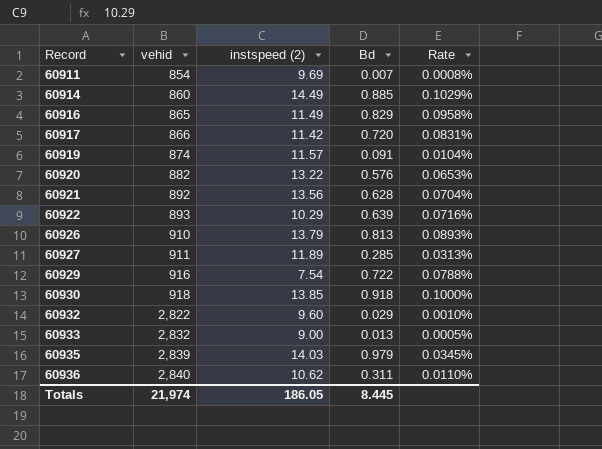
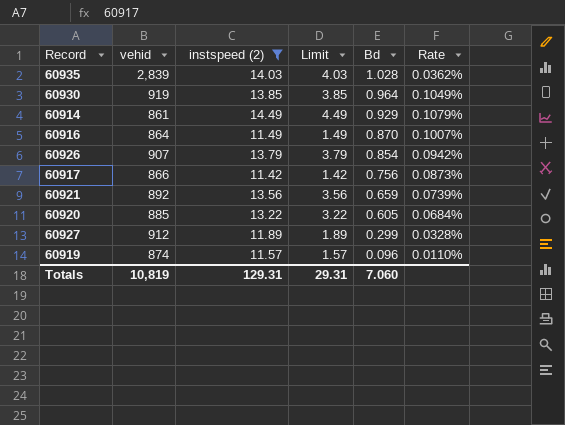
filter: none -> instspeed (2) >= 11.42
row order: Record ascending -> Bd descending
column Limit | formula: none -> [instspeed (2)] - 10
60935 | Bd: 0.979 -> 1.028
60935 | Rate: 0.0345% -> 0.0362%
60930 | vehid: 918 -> 919
60930 | Bd: 0.918 -> 0.964
60930 | Rate: 0.1000% -> 0.1049%
60914 | vehid: 860 -> 861
60914 | Bd: 0.885 -> 0.929
60914 | Rate: 0.1029% -> 0.1079%
60916 | vehid: 865 -> 864
60916 | Bd: 0.829 -> 0.870
60916 | Rate: 0.0958% -> 0.1007%
60926 | vehid: 910 -> 907
60926 | Bd: 0.813 -> 0.854
60926 | Rate: 0.0893% -> 0.0942%
60917 | Bd: 0.720 -> 0.756
60917 | Rate: 0.0831% -> 0.0873%
60921 | Bd: 0.628 -> 0.659
60921 | Rate: 0.0704% -> 0.0739%
60920 | vehid: 882 -> 885
60920 | Bd: 0.576 -> 0.605
60920 | Rate: 0.0653% -> 0.0684%
60927 | vehid: 911 -> 912
60927 | Bd: 0.285 -> 0.299
60927 | Rate: 0.0313% -> 0.0328%
60919 | Bd: 0.091 -> 0.096
60919 | Rate: 0.0104% -> 0.0110%
Totals | vehid: 21,974 -> 10,819
Totals | instspeed (2): 186.05 -> 129.31
Totals | Bd: 8.445 -> 7.060

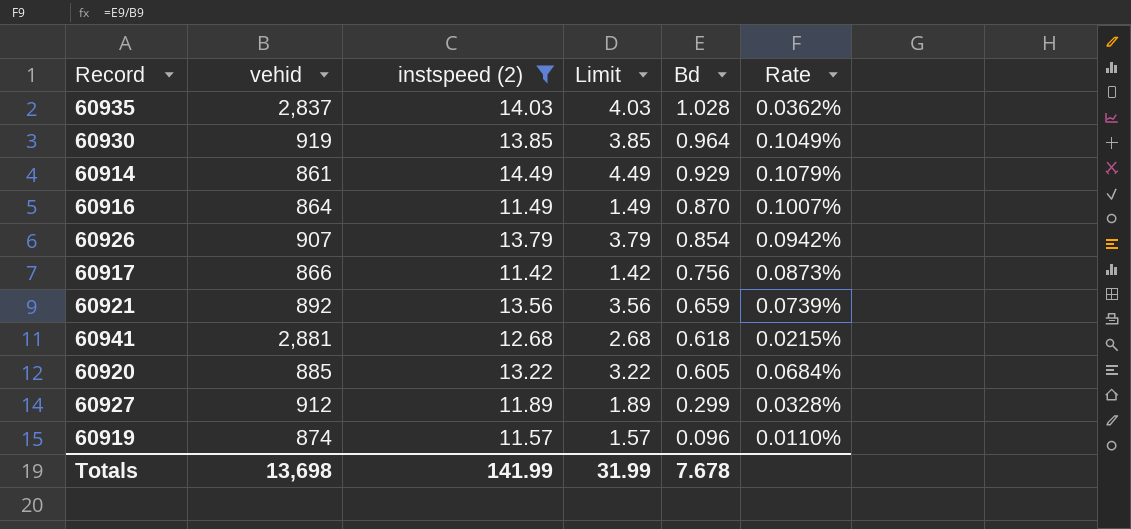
60935 | vehid: 2,839 -> 2,837
row 60941: none -> 2,881 | 12.68 | 2.68 | 0.618 | 0.0215%
Totals | vehid: 10,819 -> 13,698
Totals | instspeed (2): 129.31 -> 141.99
Totals | Limit: 29.31 -> 31.99
Totals | Bd: 7.060 -> 7.678

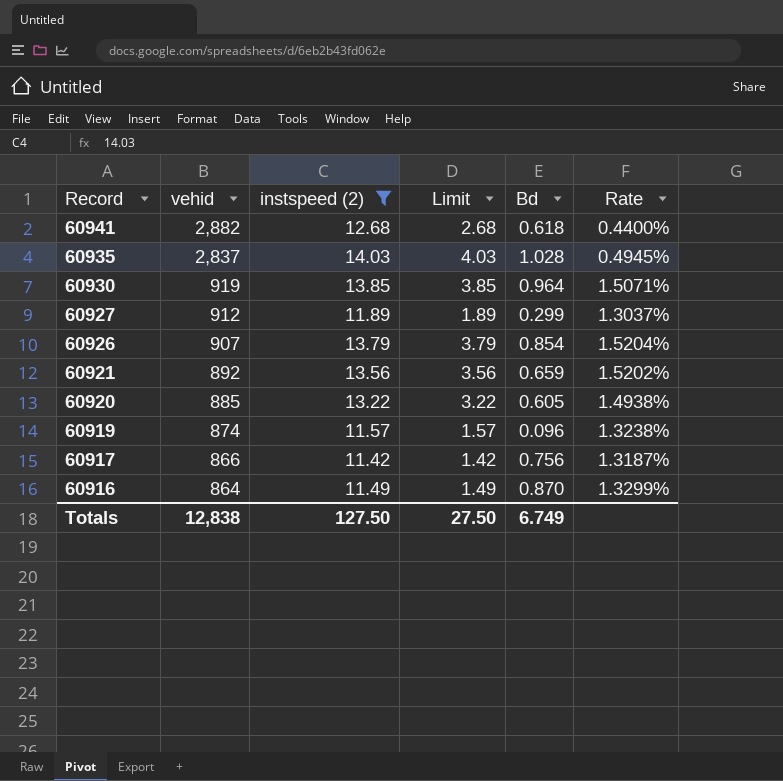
row order: Bd descending -> Record descending
column Rate | formula: [Bd] / [vehid] -> [instspeed (2)] / [vehid]
row 60914: 861 | 14.49 | 4.49 | 0.929 | 0.1079% -> none
60941 | vehid: 2,881 -> 2,882
Totals | vehid: 13,698 -> 12,838
Totals | instspeed (2): 141.99 -> 127.50
Totals | Limit: 31.99 -> 27.50
Totals | Bd: 7.678 -> 6.749

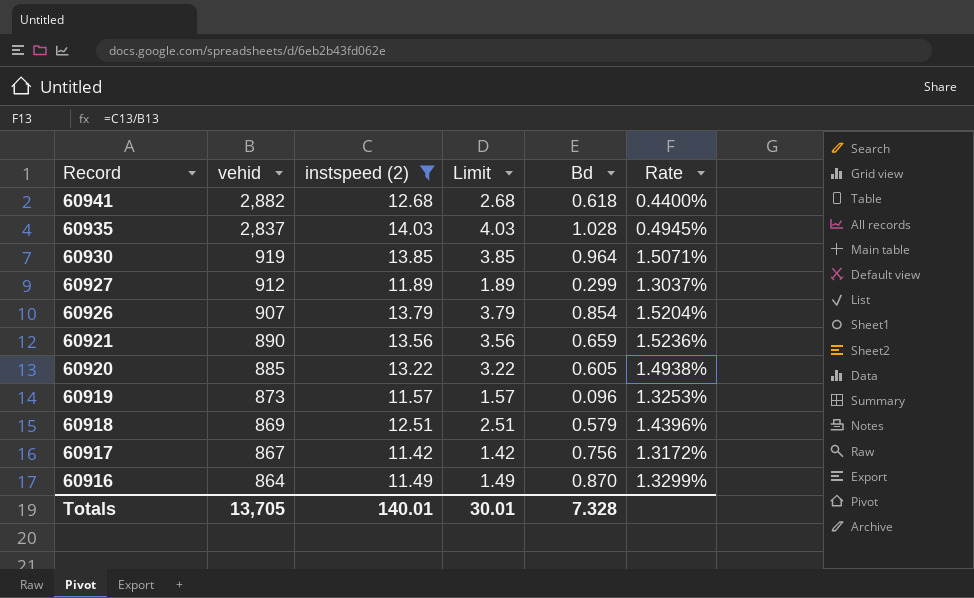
60921 | vehid: 892 -> 890
60921 | Rate: 1.5202% -> 1.5236%
60919 | vehid: 874 -> 873
60919 | Rate: 1.3238% -> 1.3253%
row 60918: none -> 869 | 12.51 | 2.51 | 0.579 | 1.4396%
60917 | vehid: 866 -> 867
60917 | Rate: 1.3187% -> 1.3172%
Totals | vehid: 12,838 -> 13,705
Totals | instspeed (2): 127.50 -> 140.01
Totals | Limit: 27.50 -> 30.01
Totals | Bd: 6.749 -> 7.328

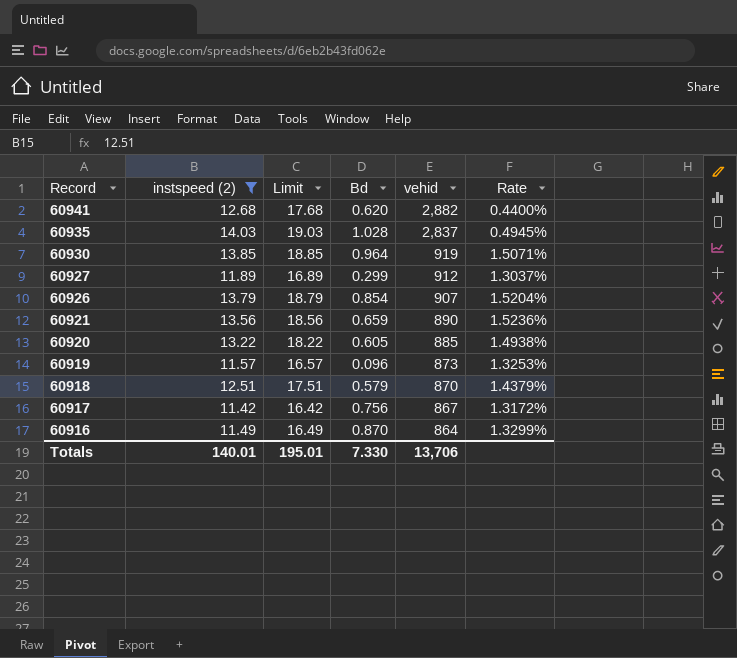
column Limit | formula: [instspeed (2)] - 10 -> [instspeed (2)] + 5
column vehid | position: 2 -> 5
60941 | Bd: 0.618 -> 0.620
60918 | vehid: 869 -> 870
60918 | Rate: 1.4396% -> 1.4379%
Totals | Limit: 30.01 -> 195.01
Totals | Bd: 7.328 -> 7.330
Totals | vehid: 13,705 -> 13,706

